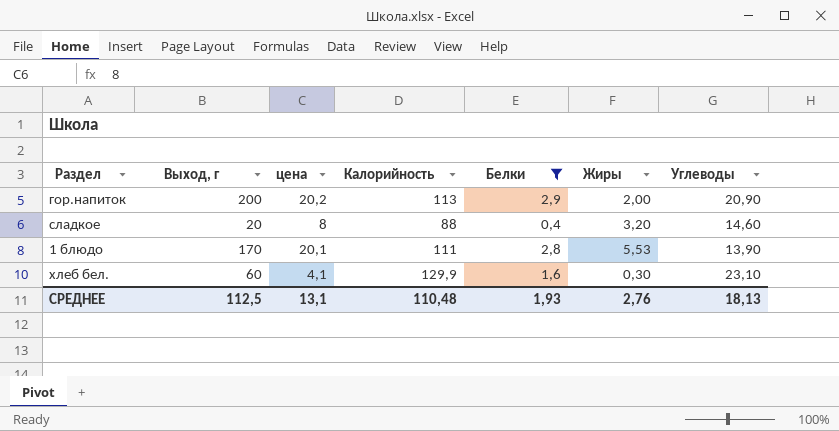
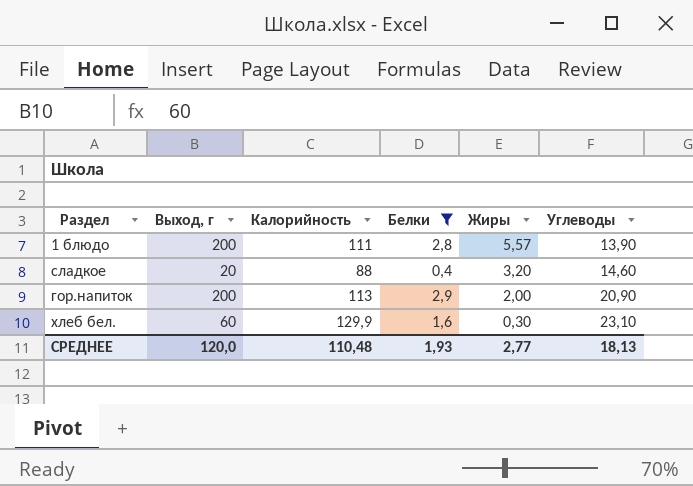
row order: none -> Жиры descending
column цена | position: 3 -> none
1 блюдо | Выход, г: 170 -> 200
1 блюдо | Жиры: 5,53 -> 5,57
СРЕДНЕЕ | Выход, г: 112,5 -> 120,0
СРЕДНЕЕ | Жиры: 2,76 -> 2,77

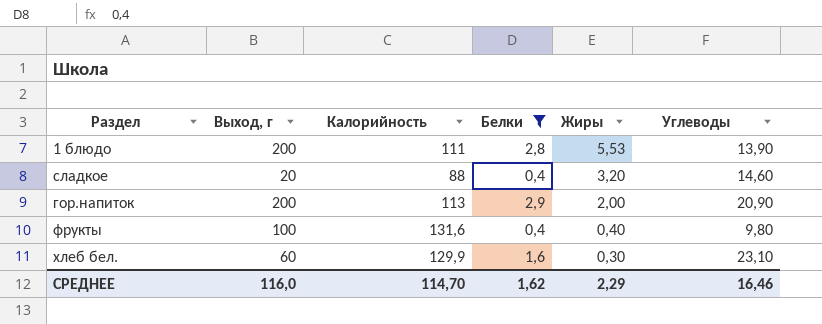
1 блюдо | Жиры: 5,57 -> 5,53
row фрукты: none -> 100 | 131,6 | 0,4 | 0,40 | 9,80
СРЕДНЕЕ | Выход, г: 120,0 -> 116,0
СРЕДНЕЕ | Калорийность: 110,48 -> 114,70
СРЕДНЕЕ | Белки: 1,93 -> 1,62
СРЕДНЕЕ | Жиры: 2,77 -> 2,29
СРЕДНЕЕ | Углеводы: 18,13 -> 16,46

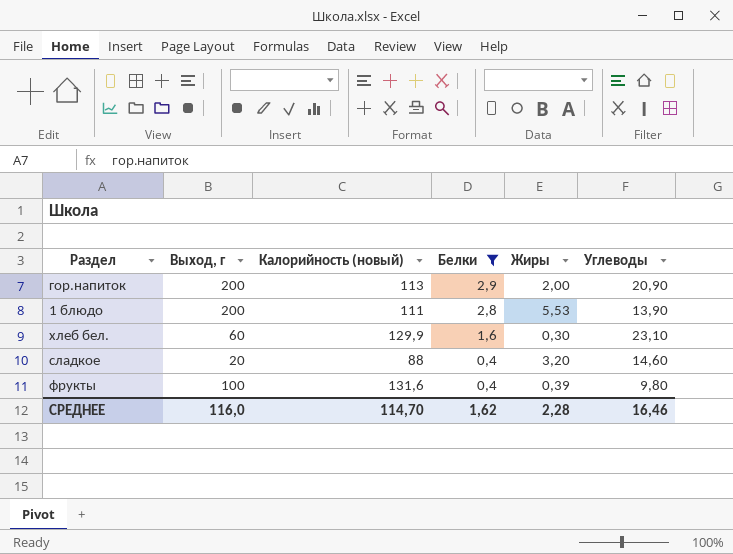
row order: Жиры descending -> Белки descending
column name: Калорийность -> Калорийность (новый)
фрукты | Жиры: 0,40 -> 0,39
СРЕДНЕЕ | Жиры: 2,29 -> 2,28

